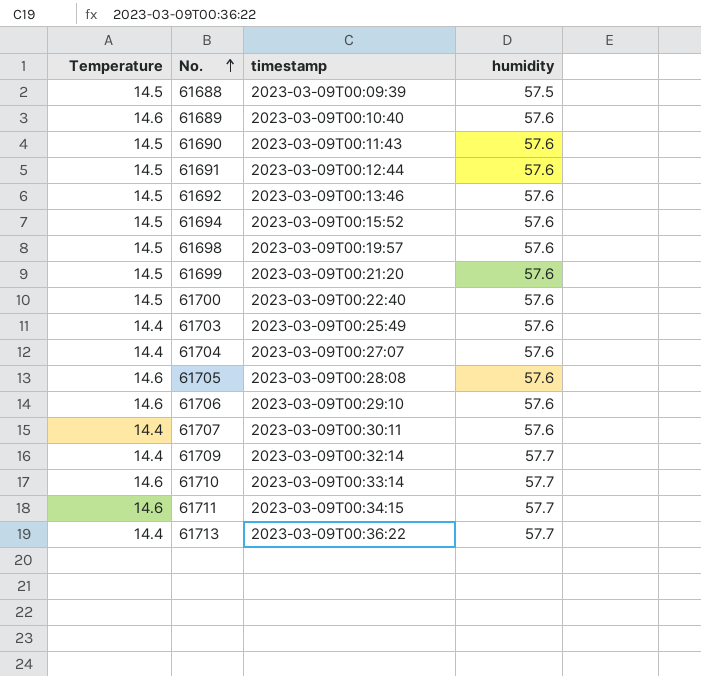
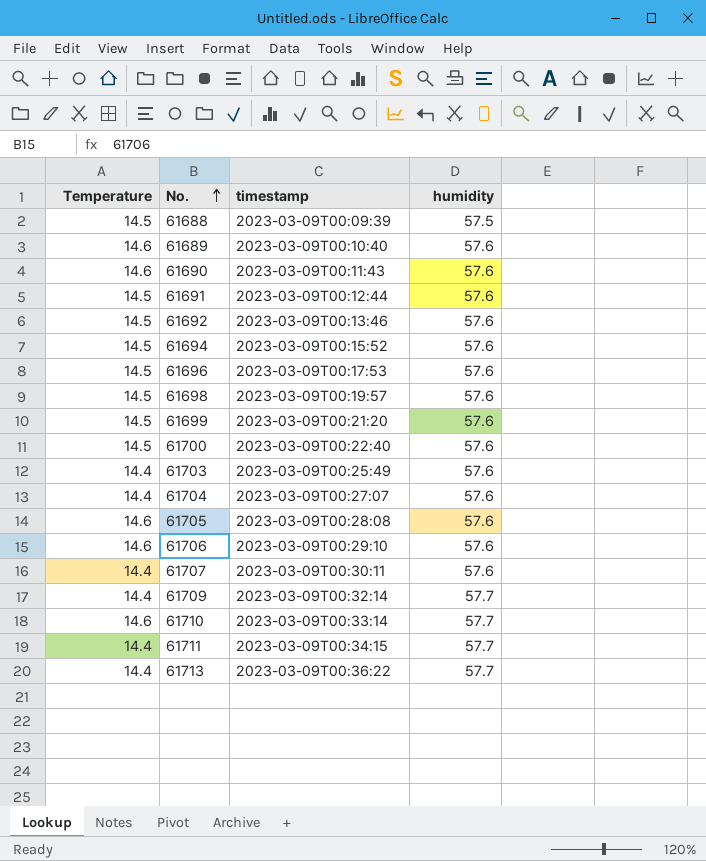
61690 | Temperature: 14.5 -> 14.6
row 61696: none -> 14.5 | 2023-03-09T00:17:53 | 57.6
61711 | Temperature: 14.6 -> 14.4

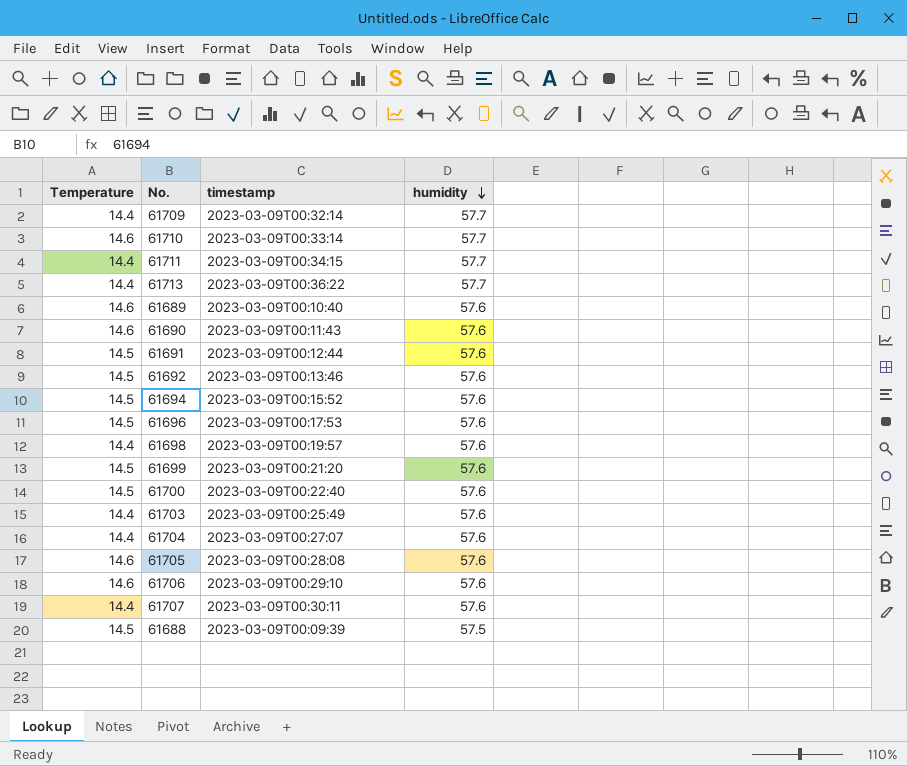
row order: No. ascending -> humidity descending
61698 | Temperature: 14.5 -> 14.4

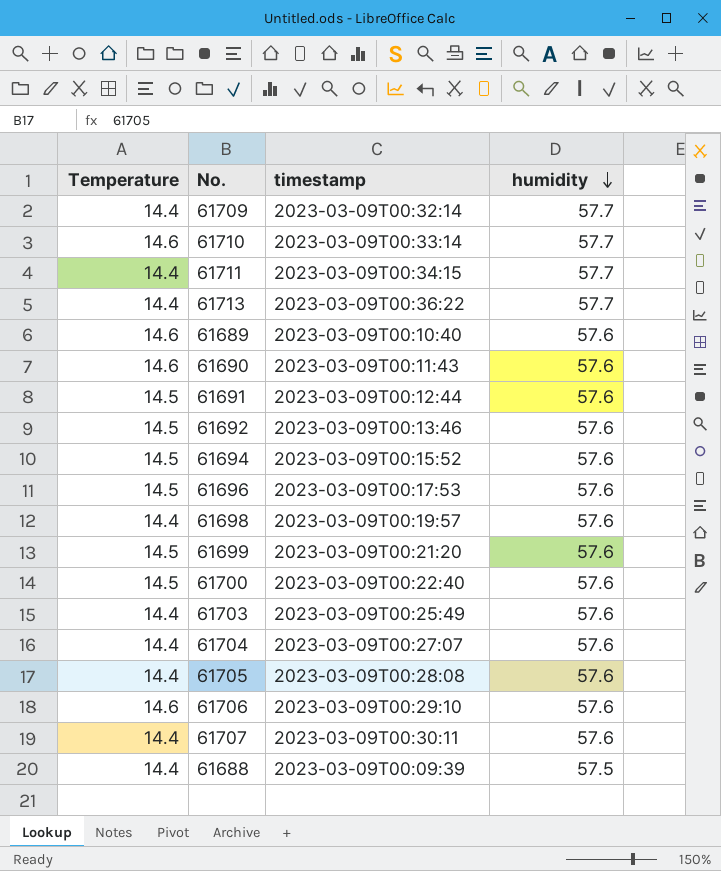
61705 | Temperature: 14.6 -> 14.4
61688 | Temperature: 14.5 -> 14.4

